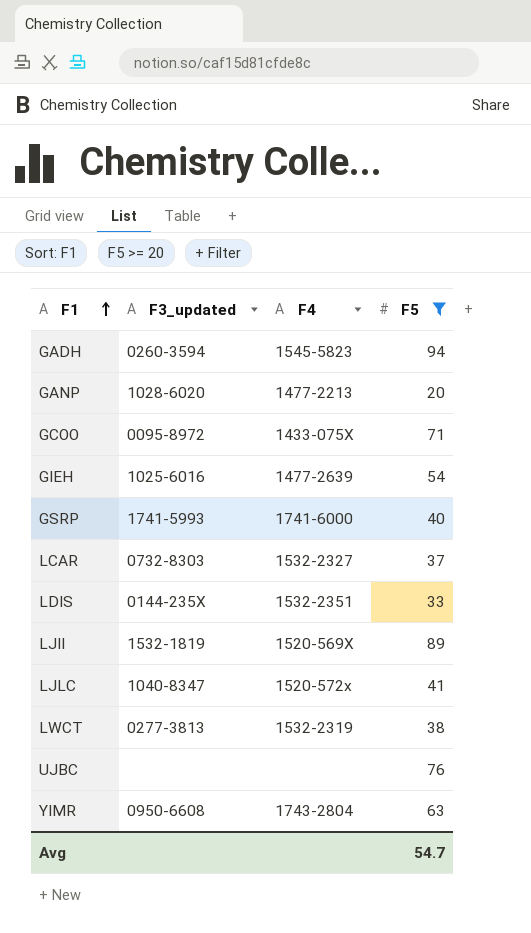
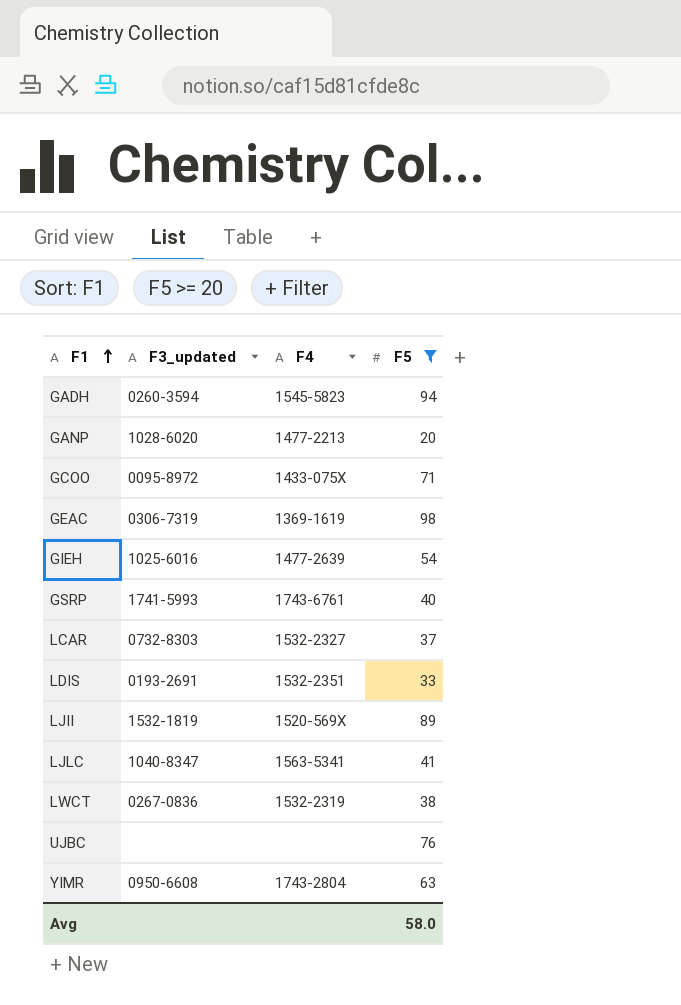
row GEAC: none -> 0306-7319 | 1369-1619 | 98
GSRP | F4: 1741-6000 -> 1743-6761
LDIS | F3_updated: 0144-235X -> 0193-2691
LJLC | F4: 1520-572x -> 1563-5341
LWCT | F3_updated: 0277-3813 -> 0267-0836
Avg | F5: 54.7 -> 58.0

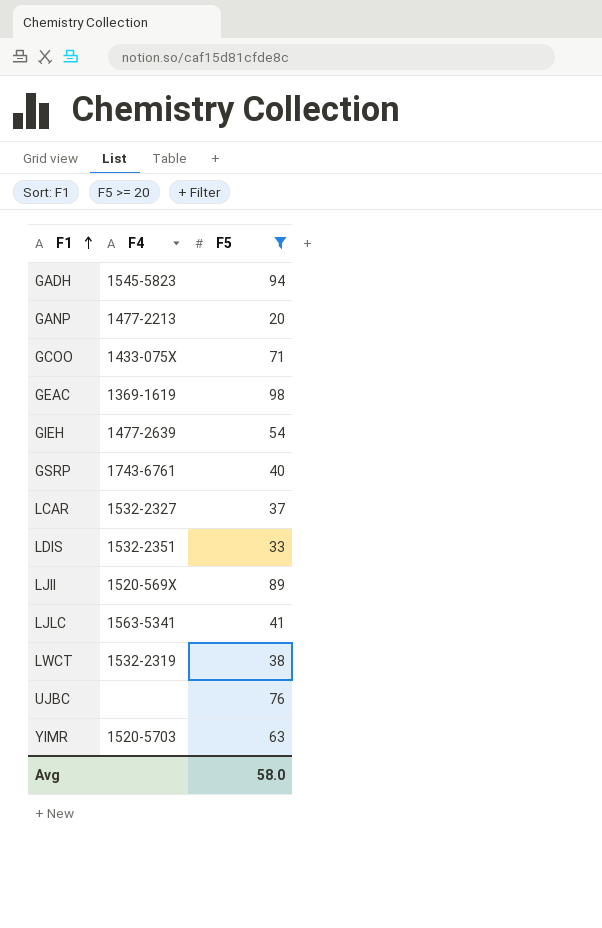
column F3_updated | position: 2 -> none
YIMR | F4: 1743-2804 -> 1520-5703

